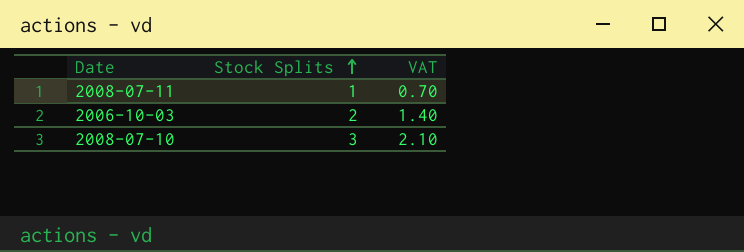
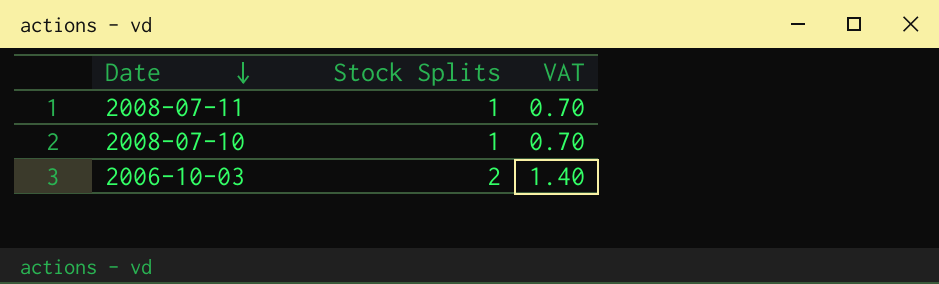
row order: Stock Splits ascending -> Date descending
2008-07-10 | Stock Splits: 3 -> 1
2008-07-10 | VAT: 2.10 -> 0.70

